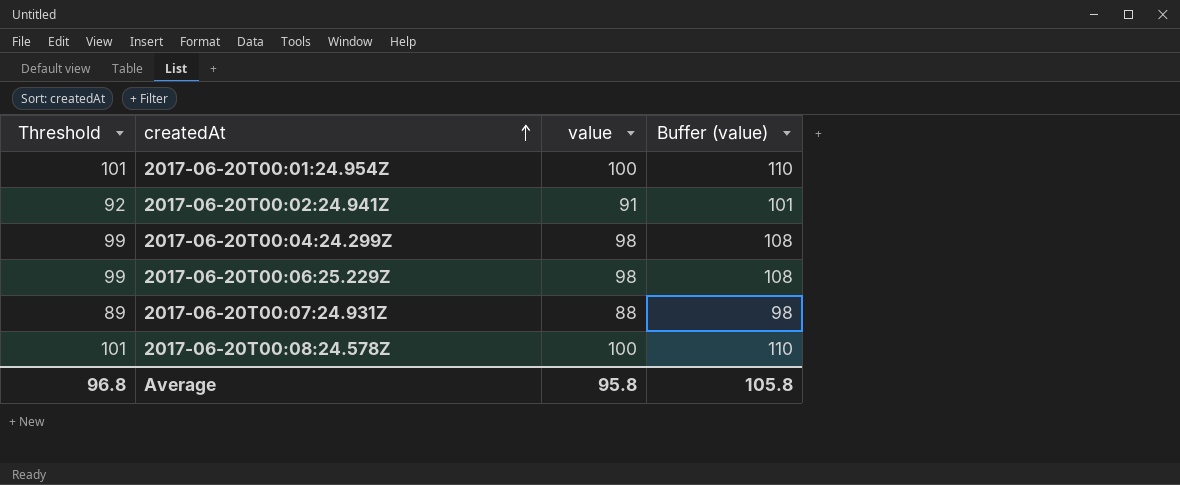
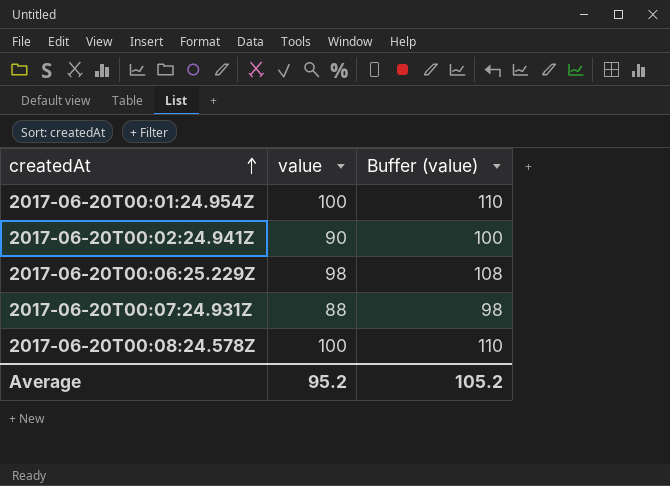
column Threshold | formula: [value] + 1 -> none
row 2017-06-20T00:04:24.299Z: 99 | 98 | 108 -> none
2017-06-20T00:02:24.941Z | value: 91 -> 90
2017-06-20T00:02:24.941Z | Buffer (value): 101 -> 100
Average | value: 95.8 -> 95.2
Average | Buffer (value): 105.8 -> 105.2

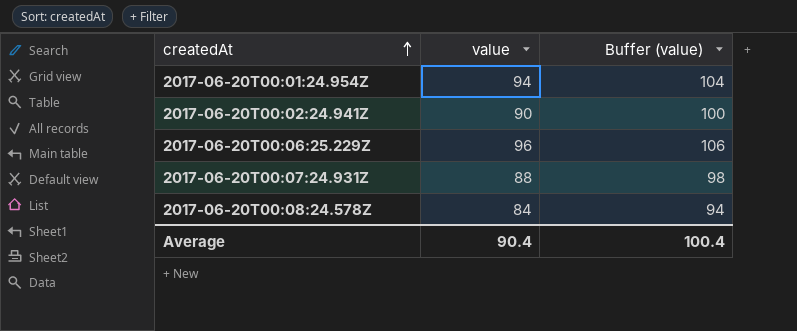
2017-06-20T00:01:24.954Z | value: 100 -> 94
2017-06-20T00:01:24.954Z | Buffer (value): 110 -> 104
2017-06-20T00:06:25.229Z | value: 98 -> 96
2017-06-20T00:06:25.229Z | Buffer (value): 108 -> 106
2017-06-20T00:08:24.578Z | value: 100 -> 84
2017-06-20T00:08:24.578Z | Buffer (value): 110 -> 94
Average | value: 95.2 -> 90.4
Average | Buffer (value): 105.2 -> 100.4

